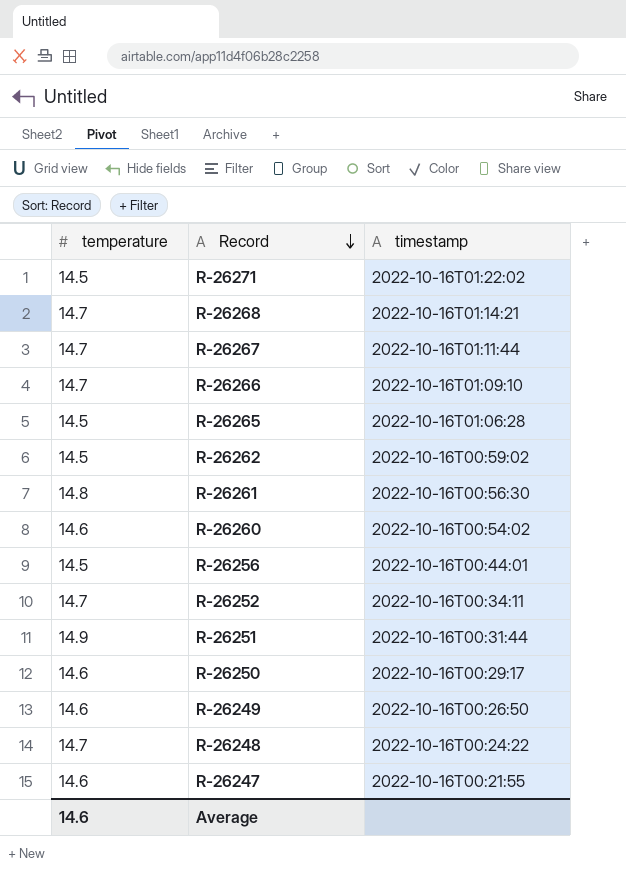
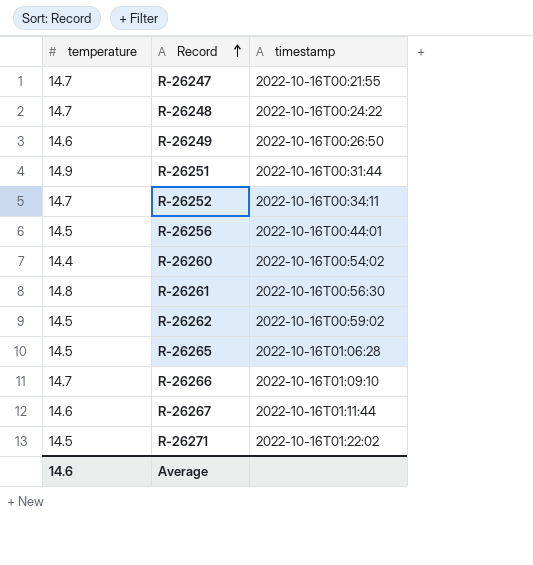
row order: Record descending -> Record ascending
row R-26268: 14.7 | 2022-10-16T01:14:21 -> none
row R-26250: 14.6 | 2022-10-16T00:29:17 -> none
R-26247 | temperature: 14.6 -> 14.7
R-26260 | temperature: 14.6 -> 14.4
R-26267 | temperature: 14.7 -> 14.6

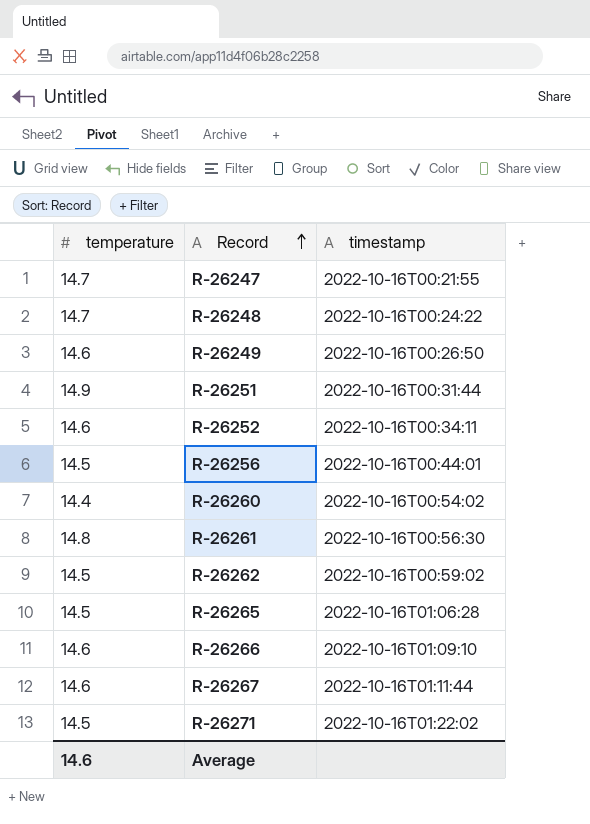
R-26252 | temperature: 14.7 -> 14.6
R-26266 | temperature: 14.7 -> 14.6

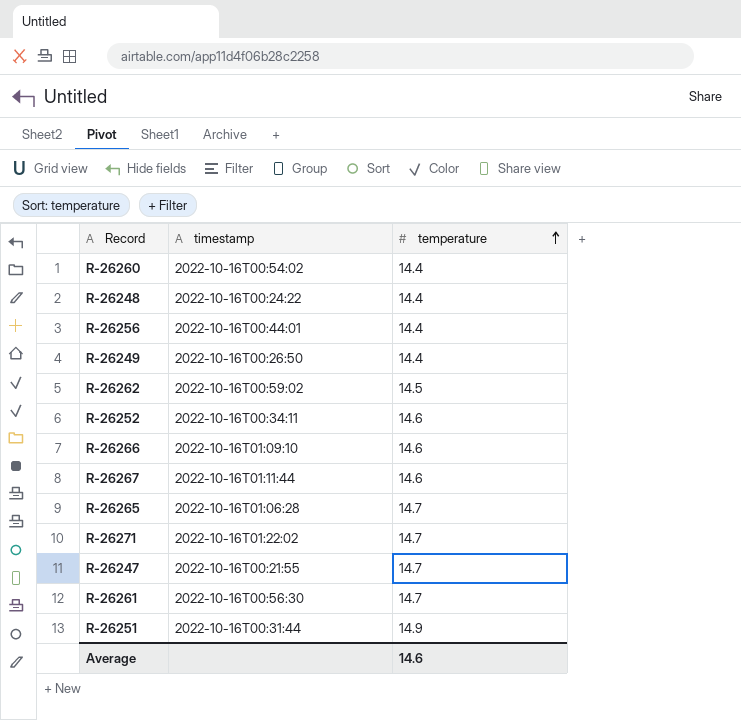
row order: Record ascending -> temperature ascending
column temperature | position: 1 -> 3
R-26248 | temperature: 14.7 -> 14.4
R-26256 | temperature: 14.5 -> 14.4
R-26249 | temperature: 14.6 -> 14.4
R-26265 | temperature: 14.5 -> 14.7
R-26271 | temperature: 14.5 -> 14.7
R-26261 | temperature: 14.8 -> 14.7

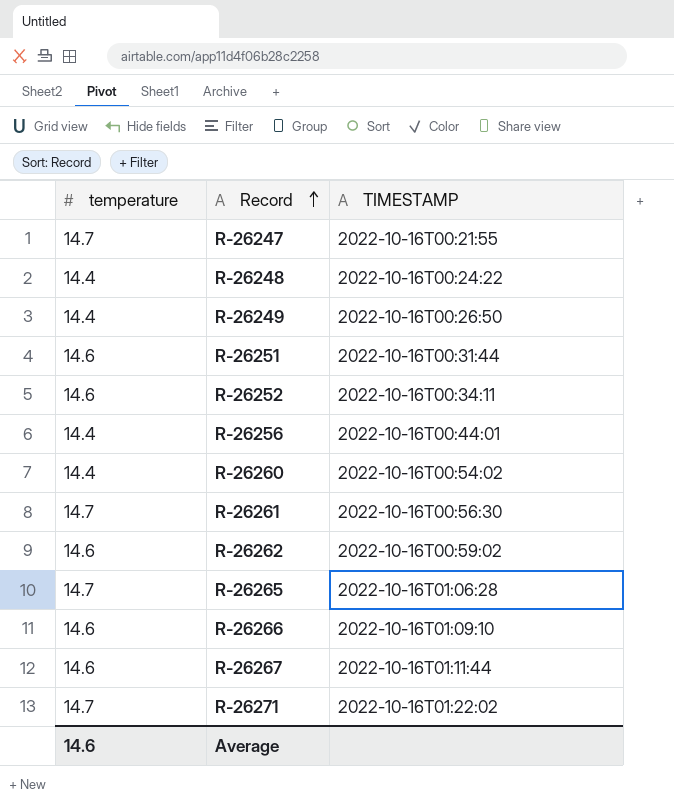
row order: temperature ascending -> Record ascending
column temperature | position: 3 -> 1
column name: timestamp -> TIMESTAMP
R-26251 | temperature: 14.9 -> 14.6
R-26262 | temperature: 14.5 -> 14.6

